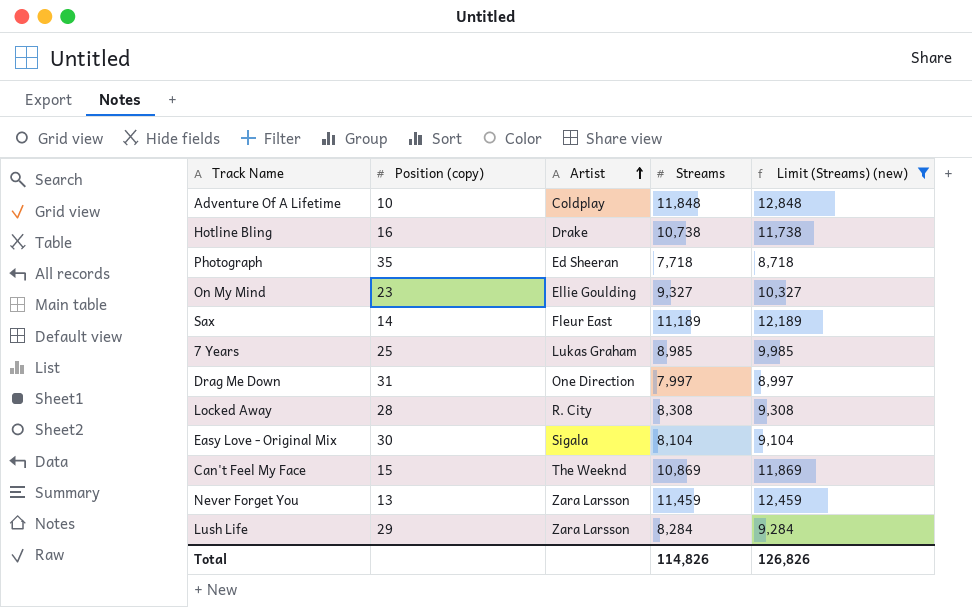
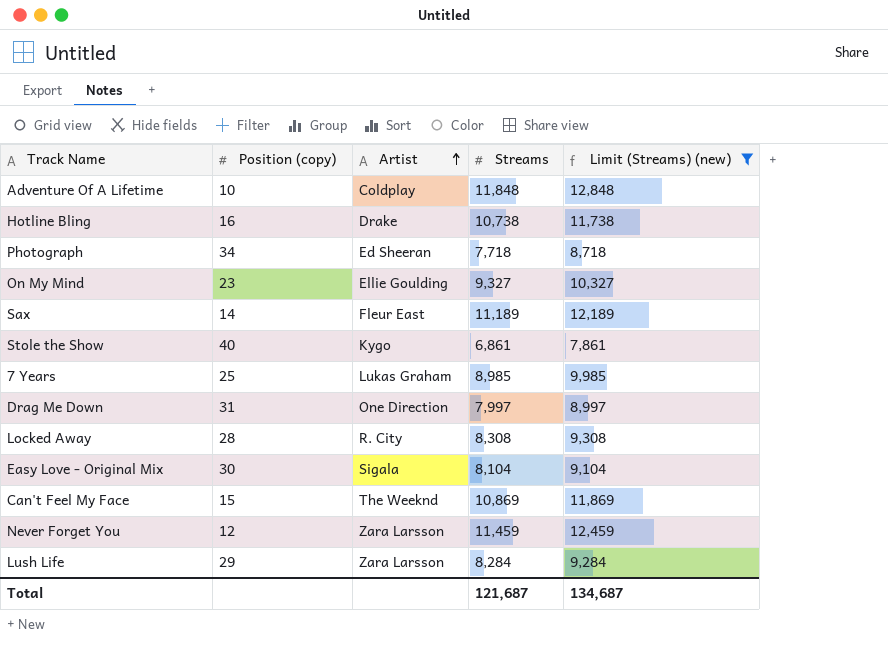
Photograph | Position (copy): 35 -> 34
row Stole the Show: none -> 40 | Kygo | 6,861 | 7,861
Never Forget You | Position (copy): 13 -> 12
Total | Streams: 114,826 -> 121,687
Total | Limit (Streams) (new): 126,826 -> 134,687

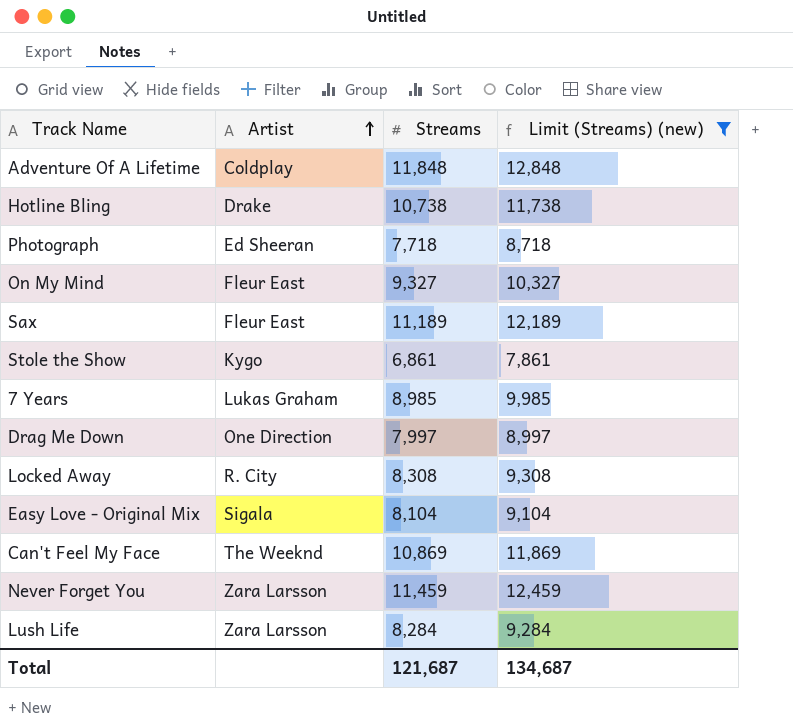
column Position (copy) | position: 2 -> none
On My Mind | Artist: Ellie Goulding -> Fleur East

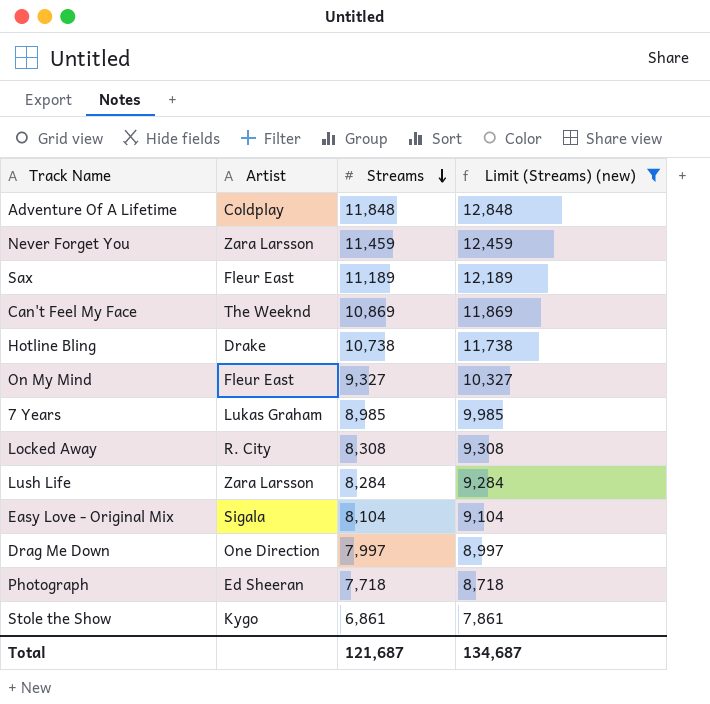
row order: Artist ascending -> Streams descending

